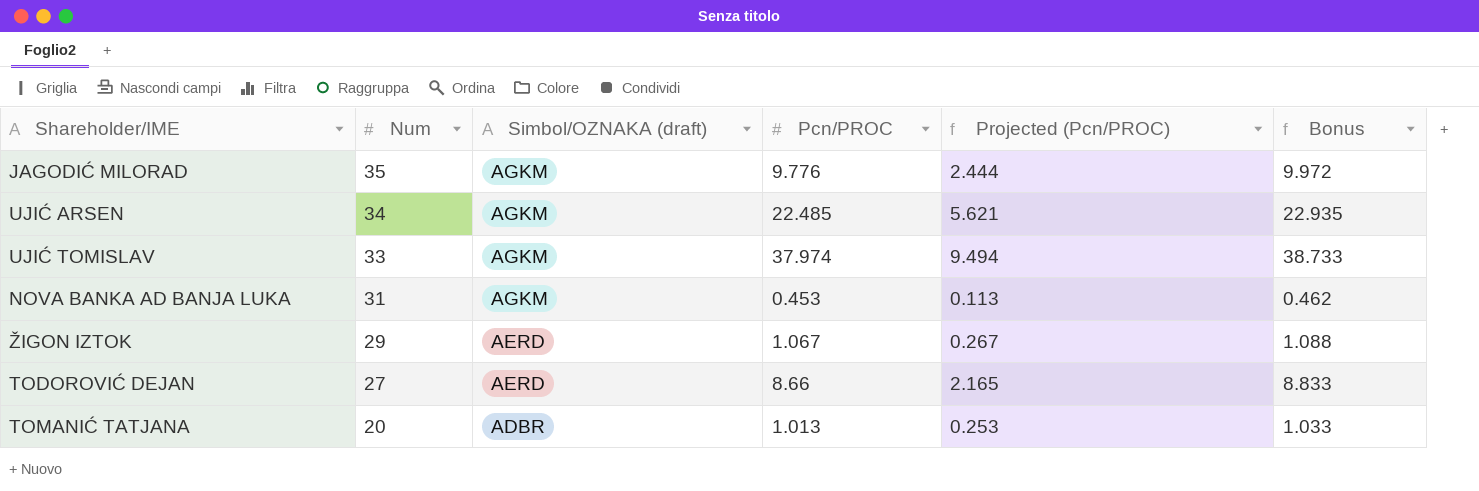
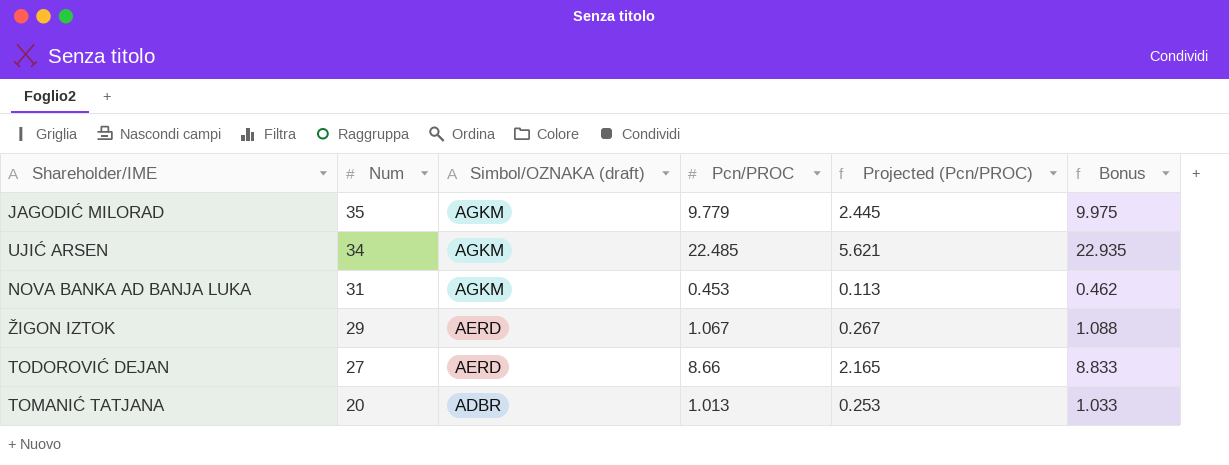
row UJIĆ TOMISLAV: 33 | AGKM | 37.974 | 9.494 | 38.733 -> none
JAGODIĆ MILORAD | Pcn/PROC: 9.776 -> 9.779
JAGODIĆ MILORAD | Projected (Pcn/PROC): 2.444 -> 2.445
JAGODIĆ MILORAD | Bonus: 9.972 -> 9.975

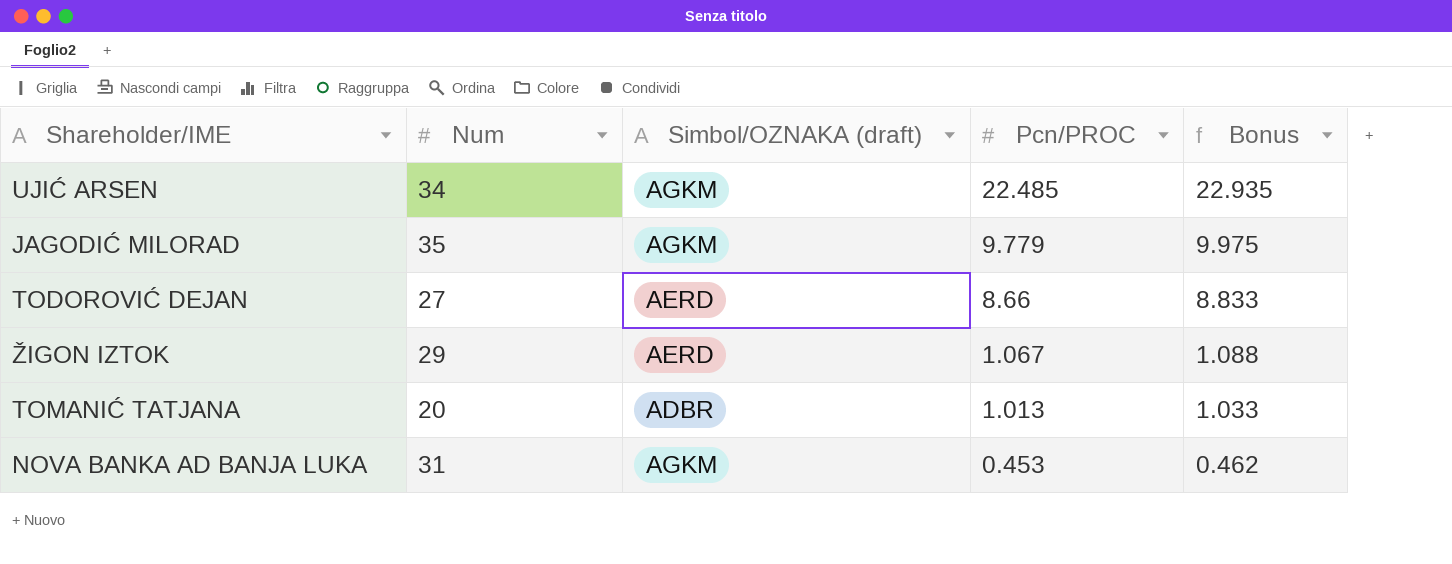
row order: Num descending -> Pcn/PROC descending
column Projected (Pcn/PROC) | formula: [Pcn/PROC] * 0.25 -> none

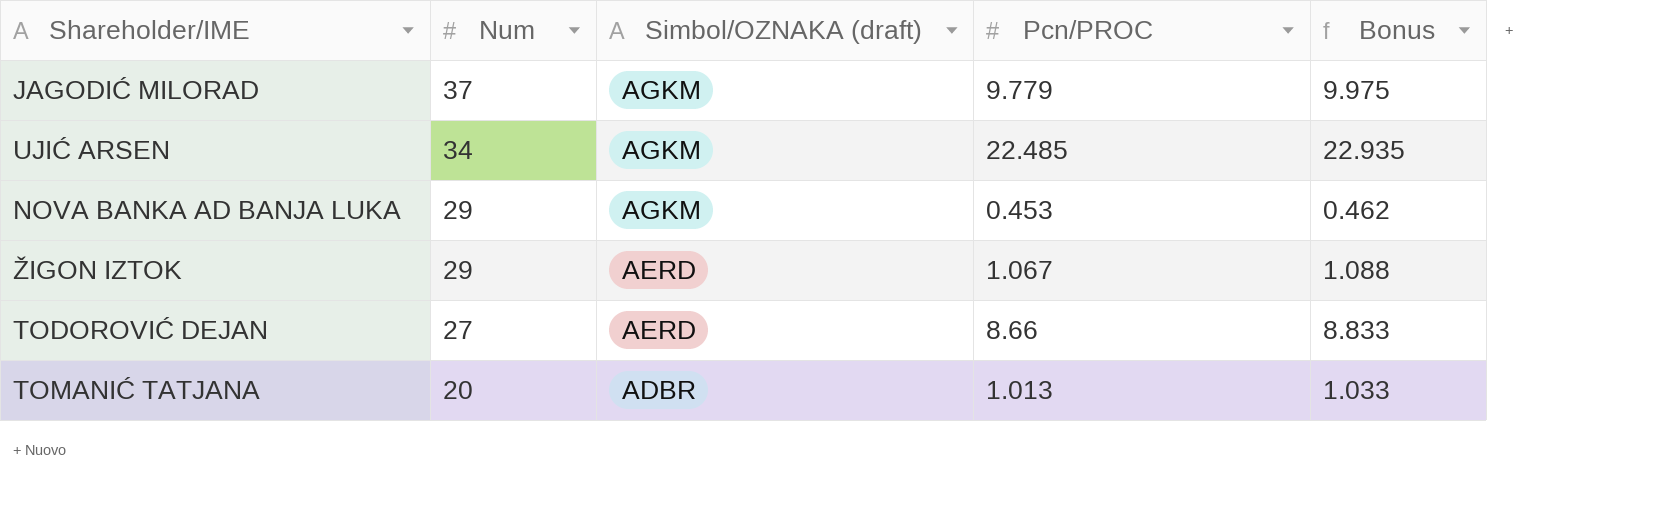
row order: Pcn/PROC descending -> Num descending
JAGODIĆ MILORAD | Num: 35 -> 37
NOVA BANKA AD BANJA LUKA | Num: 31 -> 29

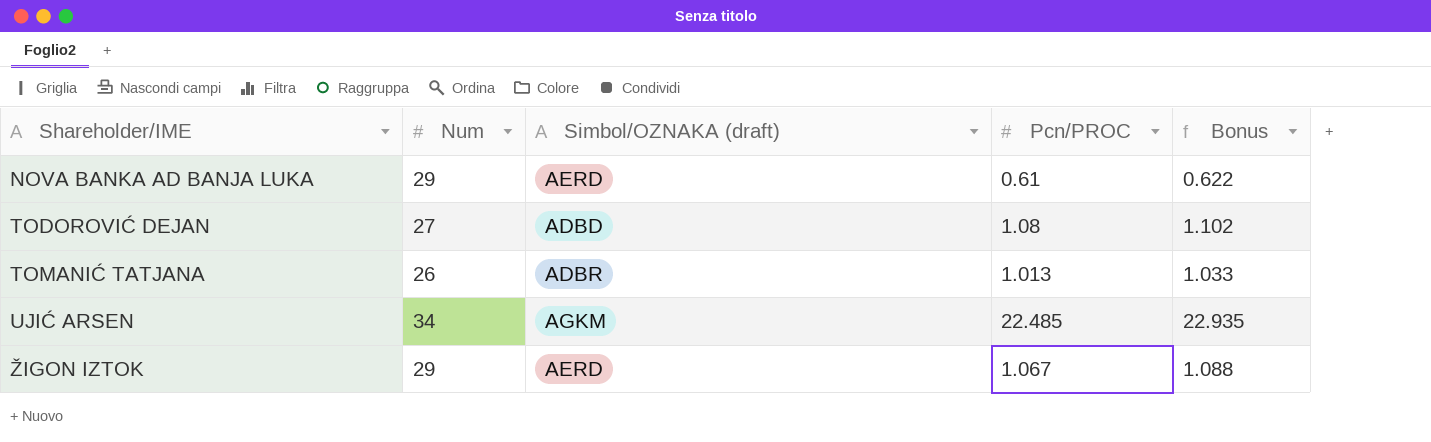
row order: Num descending -> Shareholder/IME ascending
row JAGODIĆ MILORAD: 37 | AGKM | 9.779 | 9.975 -> none
NOVA BANKA AD BANJA LUKA | Simbol/OZNAKA (draft): AGKM -> AERD
NOVA BANKA AD BANJA LUKA | Pcn/PROC: 0.453 -> 0.61
NOVA BANKA AD BANJA LUKA | Bonus: 0.462 -> 0.622
TODOROVIĆ DEJAN | Simbol/OZNAKA (draft): AERD -> ADBD
TODOROVIĆ DEJAN | Pcn/PROC: 8.66 -> 1.08
TODOROVIĆ DEJAN | Bonus: 8.833 -> 1.102
TOMANIĆ TATJANA | Num: 20 -> 26

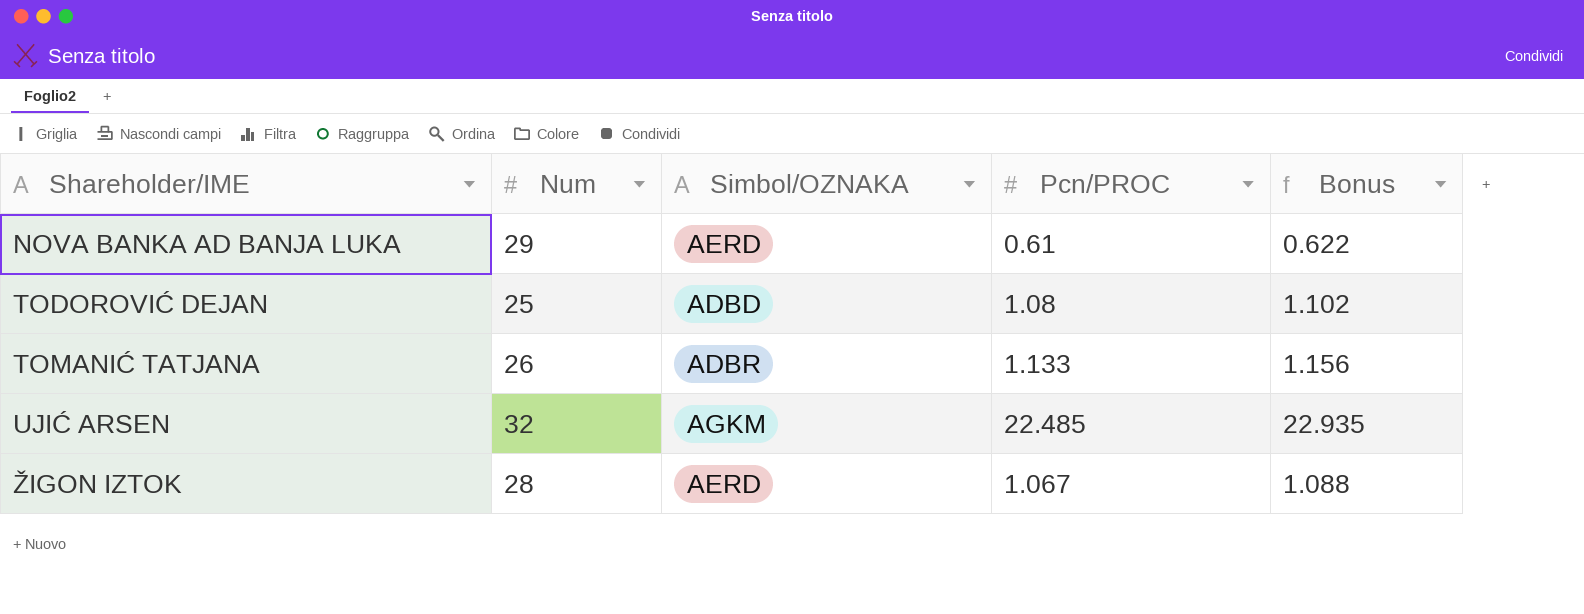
column name: Simbol/OZNAKA (draft) -> Simbol/OZNAKA
TODOROVIĆ DEJAN | Num: 27 -> 25
TOMANIĆ TATJANA | Pcn/PROC: 1.013 -> 1.133
TOMANIĆ TATJANA | Bonus: 1.033 -> 1.156
UJIĆ ARSEN | Num: 34 -> 32
ŽIGON IZTOK | Num: 29 -> 28

